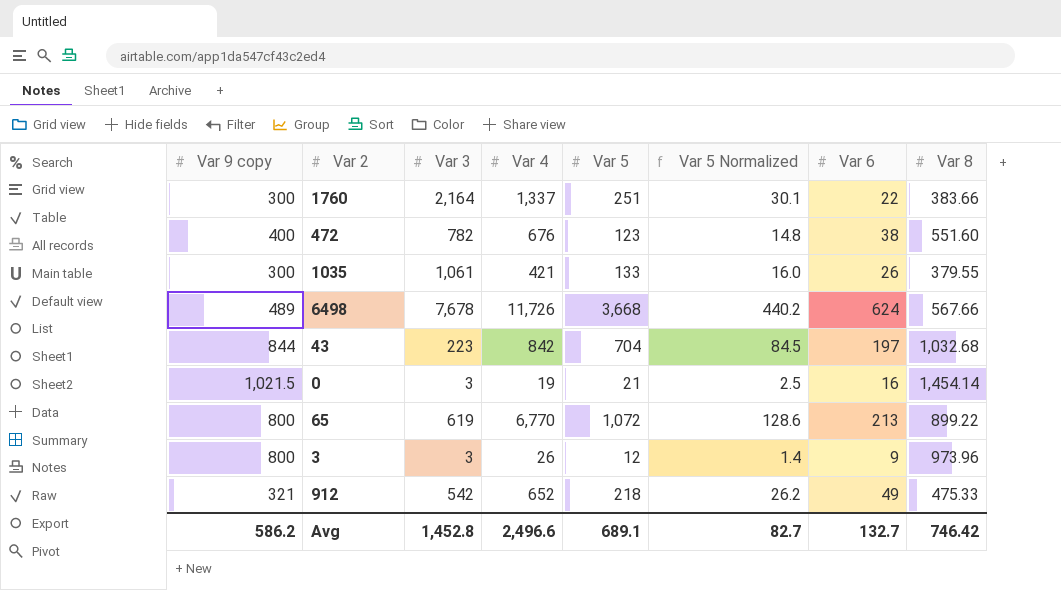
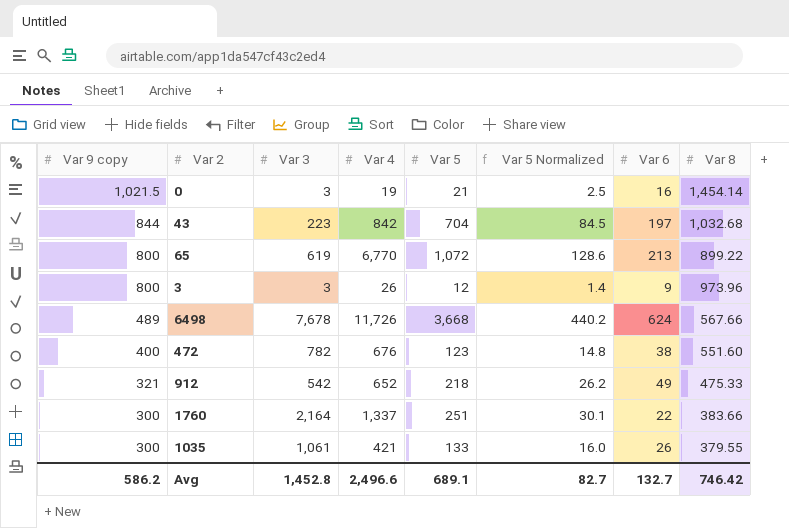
row order: none -> Var 9 copy descending

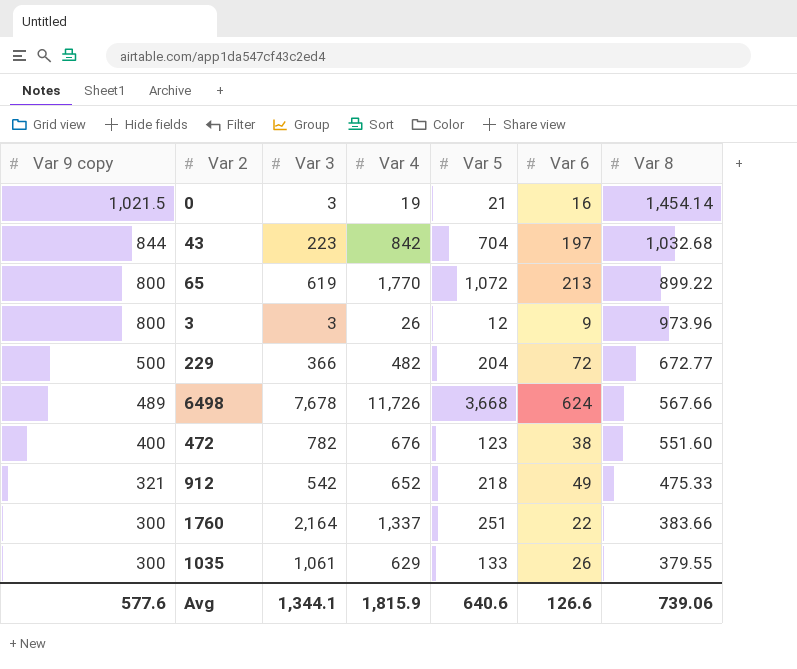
column Var 5 Normalized | formula: [Var 5] * 0.12 -> none
65 | Var 4: 6,770 -> 1,770
row 229: none -> 500 | 366 | 482 | 204 | 72 | 672.77
1035 | Var 4: 421 -> 629
Avg | Var 9 copy: 586.2 -> 577.6
Avg | Var 3: 1,452.8 -> 1,344.1
Avg | Var 4: 2,496.6 -> 1,815.9
Avg | Var 5: 689.1 -> 640.6
Avg | Var 6: 132.7 -> 126.6
Avg | Var 8: 746.42 -> 739.06

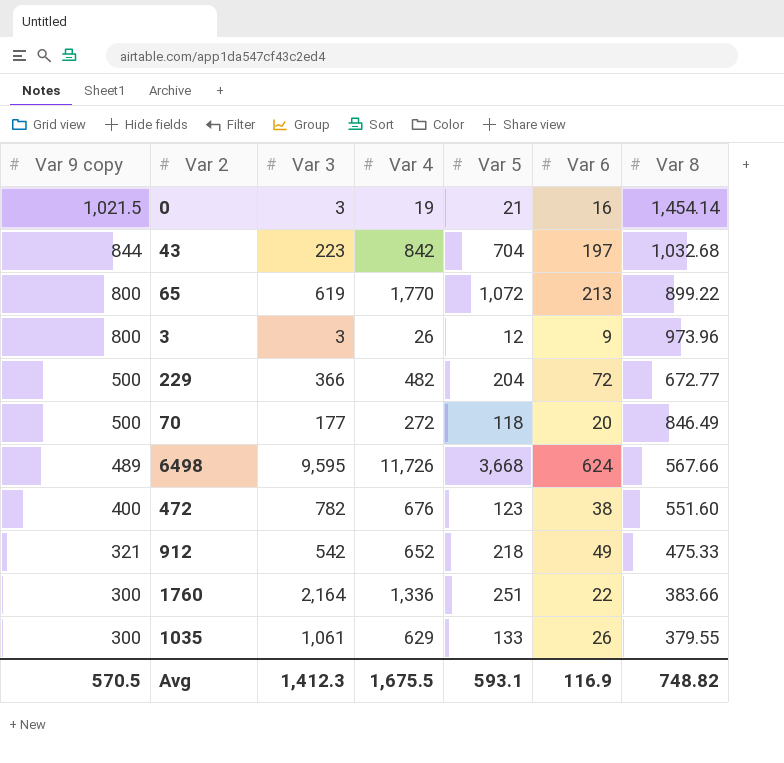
row 70: none -> 500 | 177 | 272 | 118 | 20 | 846.49
6498 | Var 3: 7,678 -> 9,595
1760 | Var 4: 1,337 -> 1,336
Avg | Var 9 copy: 577.6 -> 570.5
Avg | Var 3: 1,344.1 -> 1,412.3
Avg | Var 4: 1,815.9 -> 1,675.5
Avg | Var 5: 640.6 -> 593.1
Avg | Var 6: 126.6 -> 116.9
Avg | Var 8: 739.06 -> 748.82

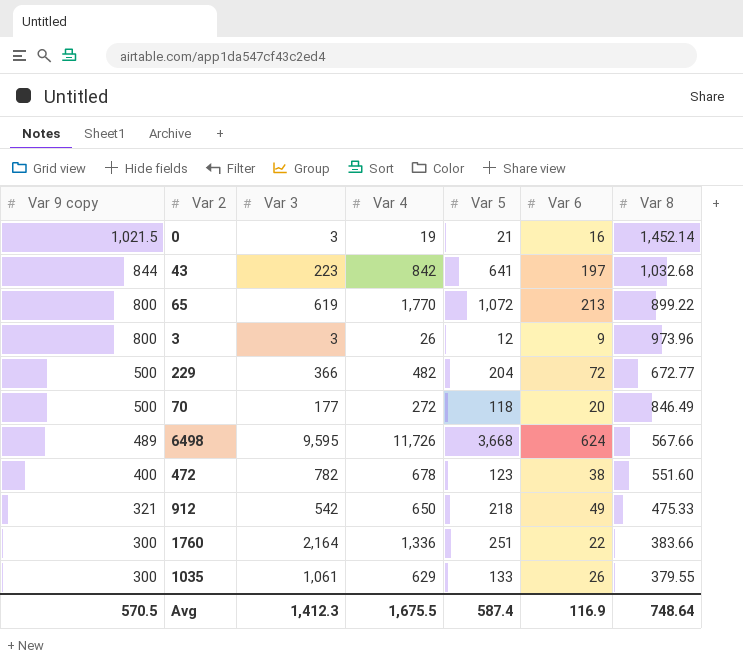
0 | Var 8: 1,454.14 -> 1,452.14
43 | Var 5: 704 -> 641
472 | Var 4: 676 -> 678
912 | Var 4: 652 -> 650
Avg | Var 5: 593.1 -> 587.4
Avg | Var 8: 748.82 -> 748.64

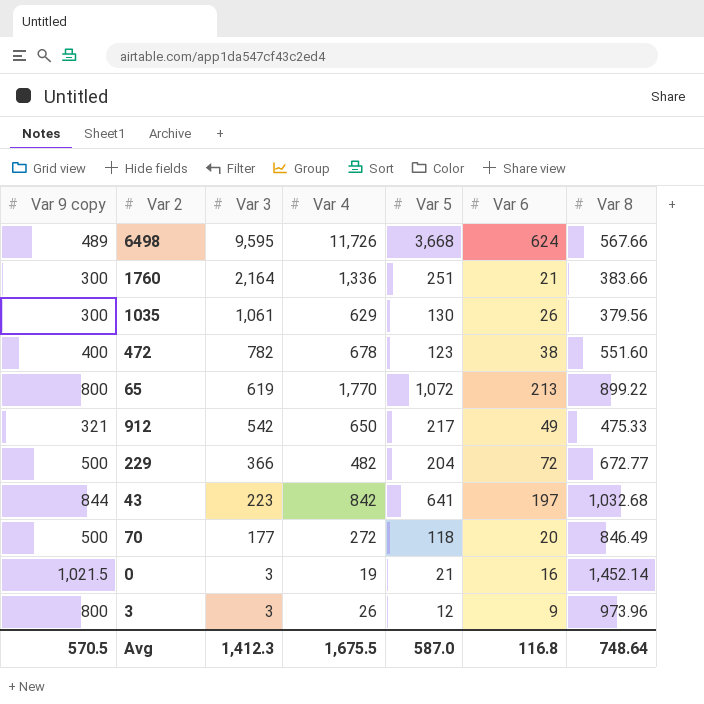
row order: Var 9 copy descending -> Var 3 descending
1760 | Var 6: 22 -> 21
1035 | Var 5: 133 -> 130
1035 | Var 8: 379.55 -> 379.56
912 | Var 5: 218 -> 217
Avg | Var 5: 587.4 -> 587.0
Avg | Var 6: 116.9 -> 116.8

